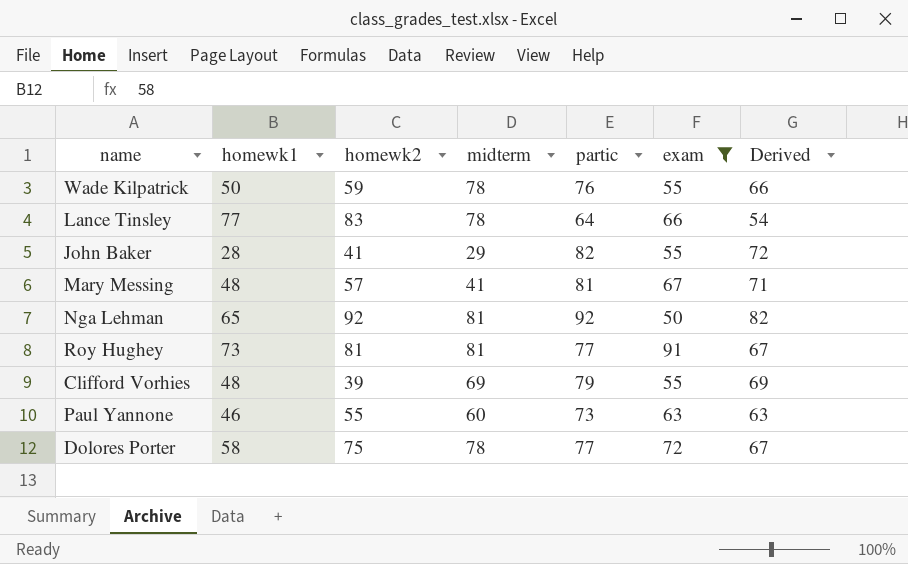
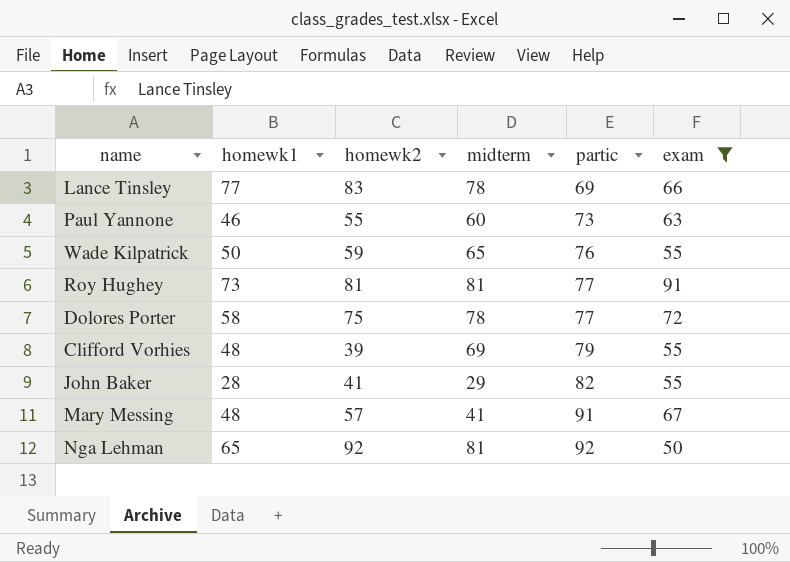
row order: none -> partic ascending
column Derived | formula: [partic] - 10 -> none
Lance Tinsley | partic: 64 -> 69
Wade Kilpatrick | midterm: 78 -> 65
Mary Messing | partic: 81 -> 91

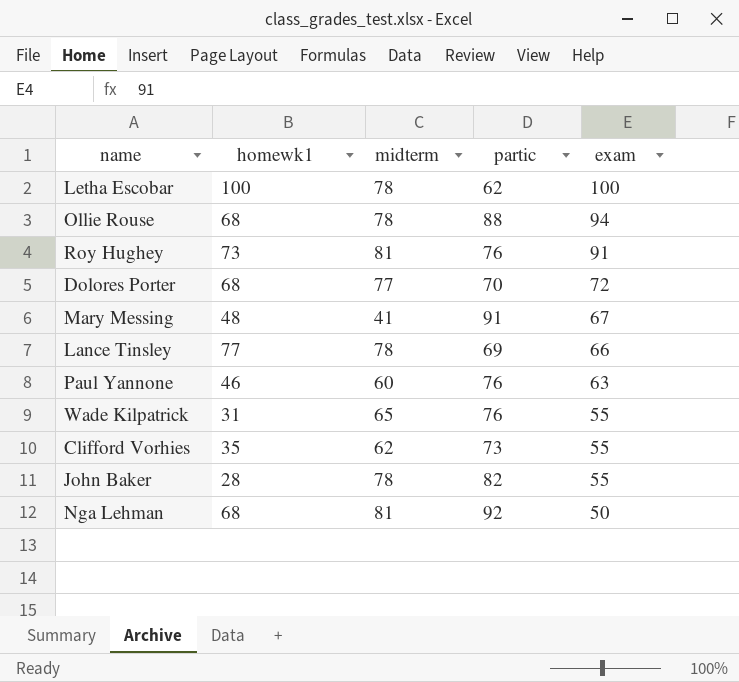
filter: exam <= 91 -> none
row order: partic ascending -> exam descending
column homewk2 | position: 3 -> none
Roy Hughey | partic: 77 -> 76
Dolores Porter | homewk1: 58 -> 68
Dolores Porter | midterm: 78 -> 77
Dolores Porter | partic: 77 -> 70
Paul Yannone | partic: 73 -> 76
Wade Kilpatrick | homewk1: 50 -> 31
Clifford Vorhies | homewk1: 48 -> 35
Clifford Vorhies | midterm: 69 -> 62
Clifford Vorhies | partic: 79 -> 73
John Baker | midterm: 29 -> 78
Nga Lehman | homewk1: 65 -> 68

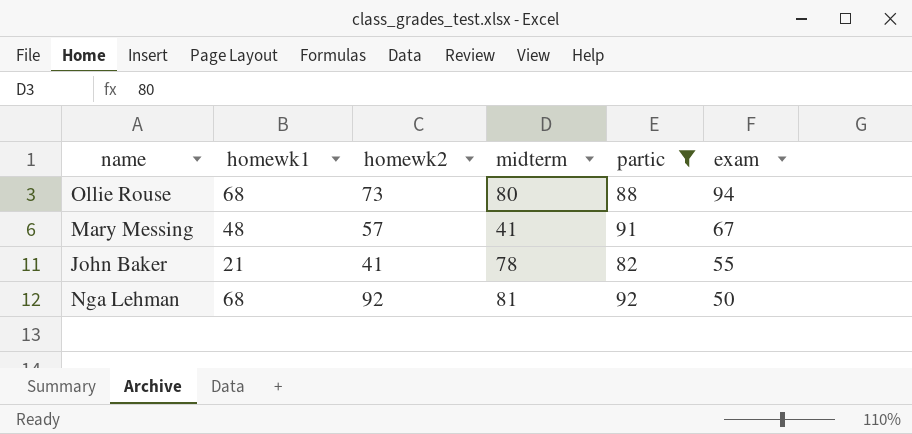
filter: none -> partic >= 82
column homewk2 | position: none -> 3
Ollie Rouse | midterm: 78 -> 80
John Baker | homewk1: 28 -> 21

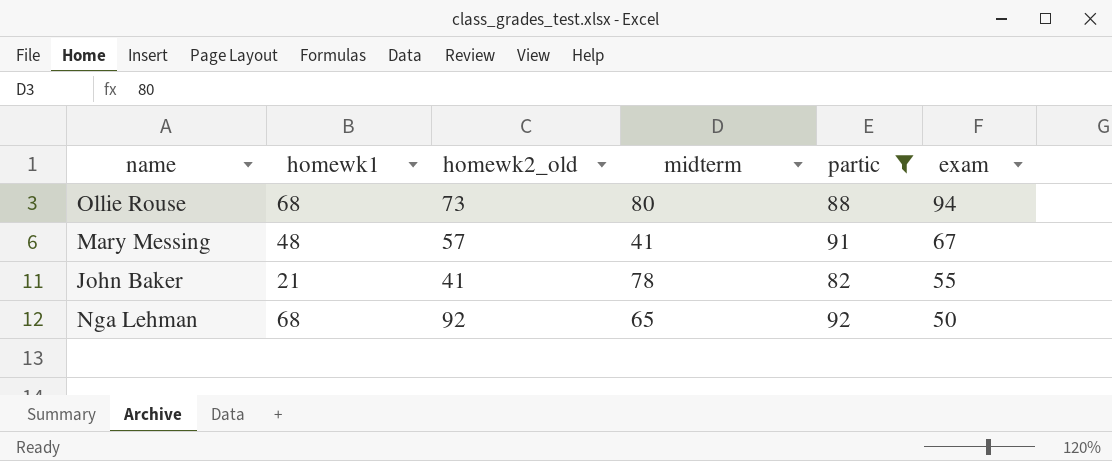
column name: homewk2 -> homewk2_old
Nga Lehman | midterm: 81 -> 65

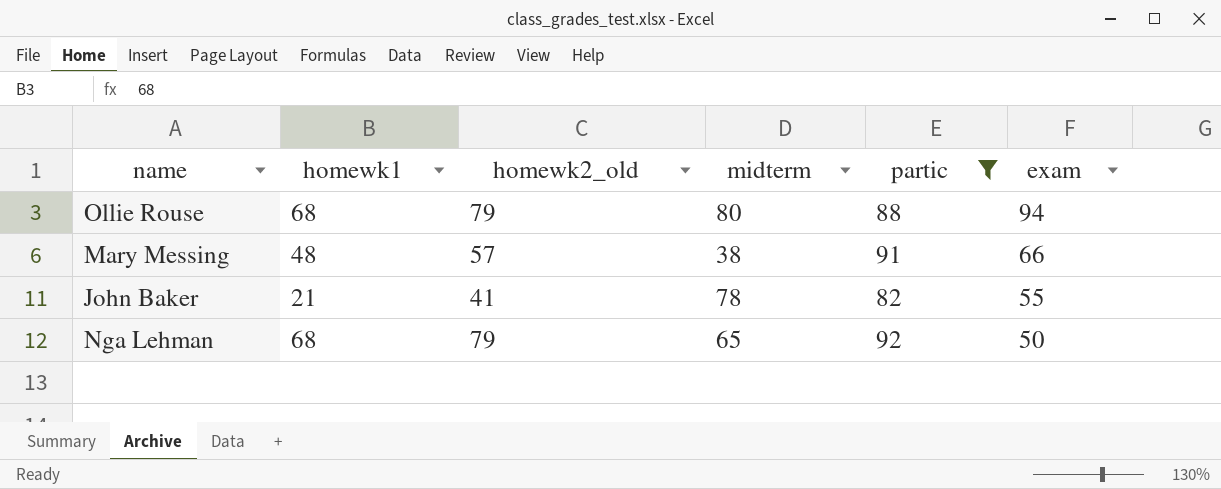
Ollie Rouse | homewk2_old: 73 -> 79
Mary Messing | midterm: 41 -> 38
Mary Messing | exam: 67 -> 66
Nga Lehman | homewk2_old: 92 -> 79

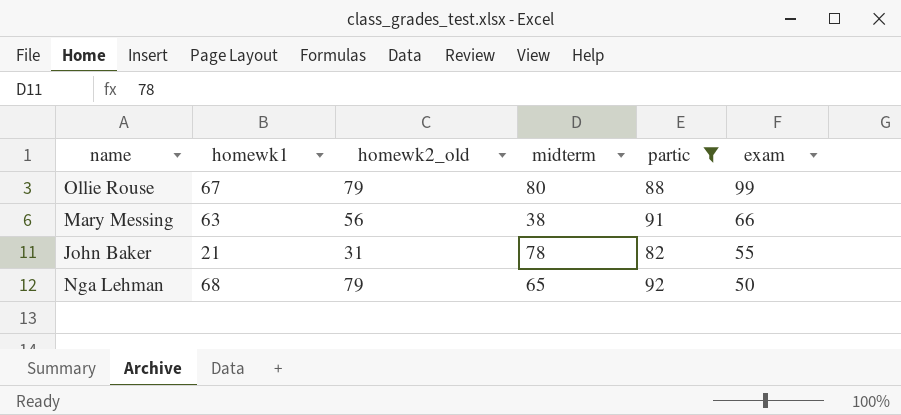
Ollie Rouse | homewk1: 68 -> 67
Ollie Rouse | exam: 94 -> 99
Mary Messing | homewk1: 48 -> 63
Mary Messing | homewk2_old: 57 -> 56
John Baker | homewk2_old: 41 -> 31

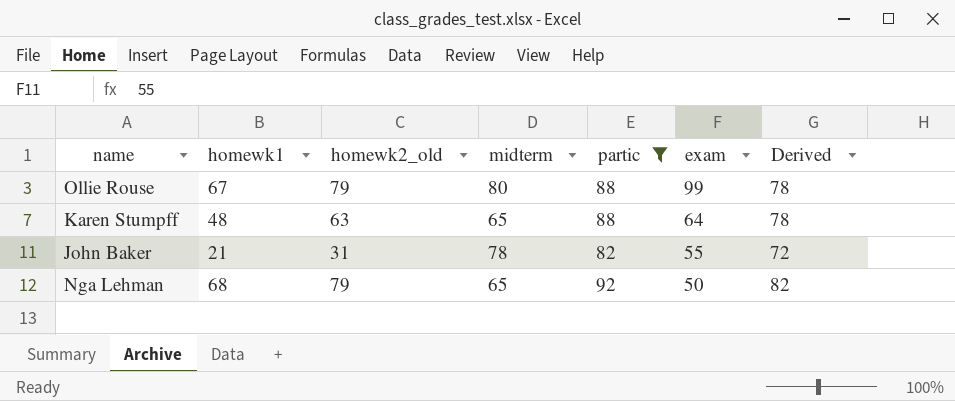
column Derived | formula: none -> [partic] - 10
row Mary Messing: 63 | 56 | 38 | 91 | 66 -> none
row Karen Stumpff: none -> 48 | 63 | 65 | 88 | 64 | 78

